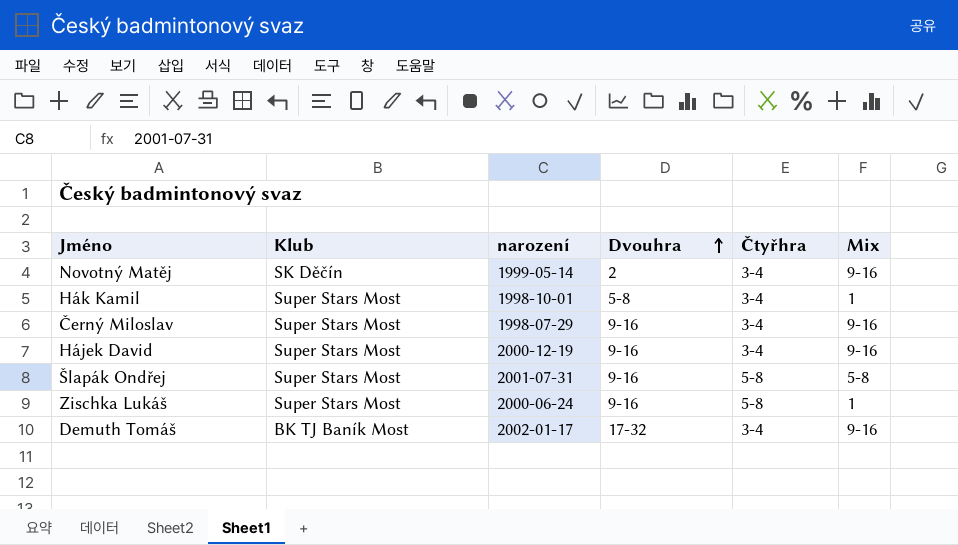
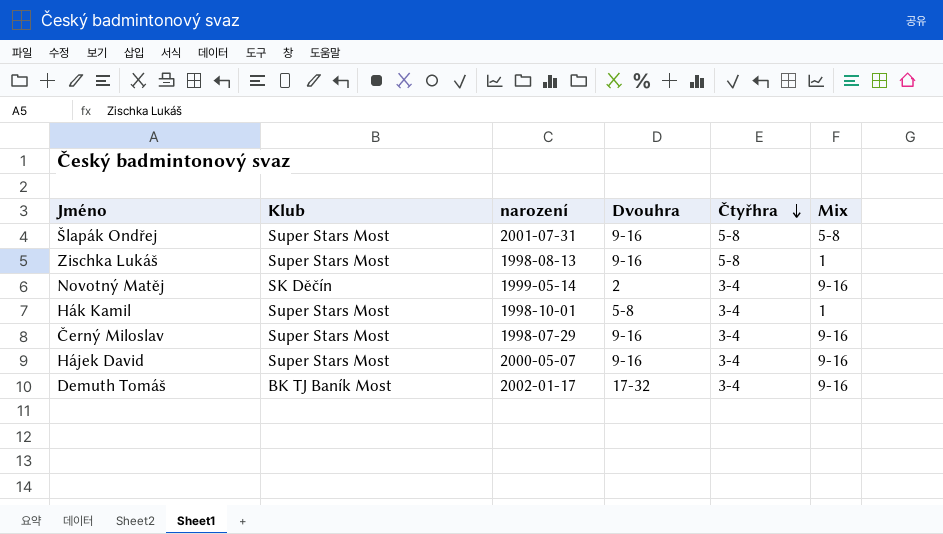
row order: Dvouhra ascending -> Čtyřhra descending
Zischka Lukáš | narození: 2000-06-24 -> 1998-08-13
Hájek David | narození: 2000-12-19 -> 2000-05-07

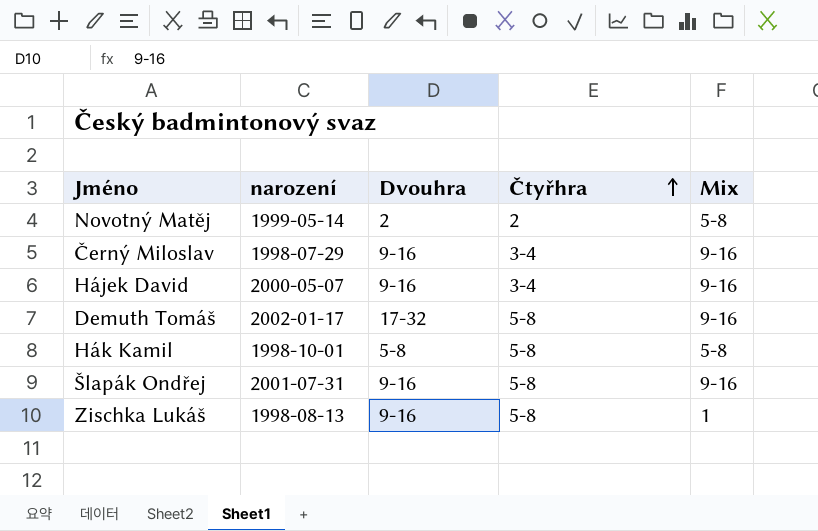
row order: Čtyřhra descending -> Čtyřhra ascending
column Klub | position: 2 -> none
Novotný Matěj | Čtyřhra: 3-4 -> 2
Novotný Matěj | Mix: 9-16 -> 5-8
Demuth Tomáš | Čtyřhra: 3-4 -> 5-8
Hák Kamil | Čtyřhra: 3-4 -> 5-8
Hák Kamil | Mix: 1 -> 5-8
Šlapák Ondřej | Mix: 5-8 -> 9-16

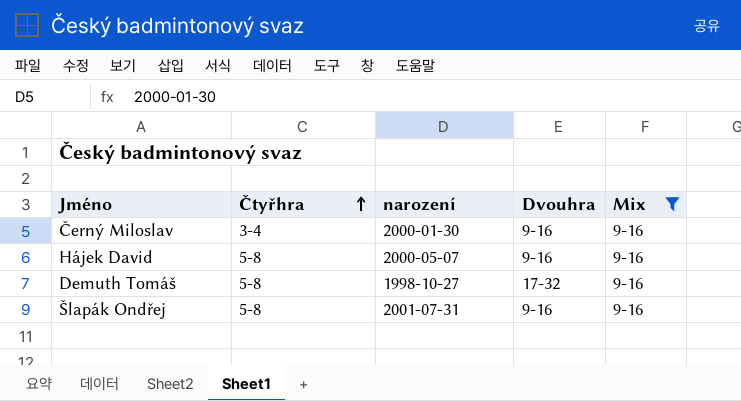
filter: none -> Mix = 9-16
column Čtyřhra | position: 4 -> 2
Černý Miloslav | narození: 1998-07-29 -> 2000-01-30
Hájek David | Čtyřhra: 3-4 -> 5-8
Demuth Tomáš | narození: 2002-01-17 -> 1998-10-27

